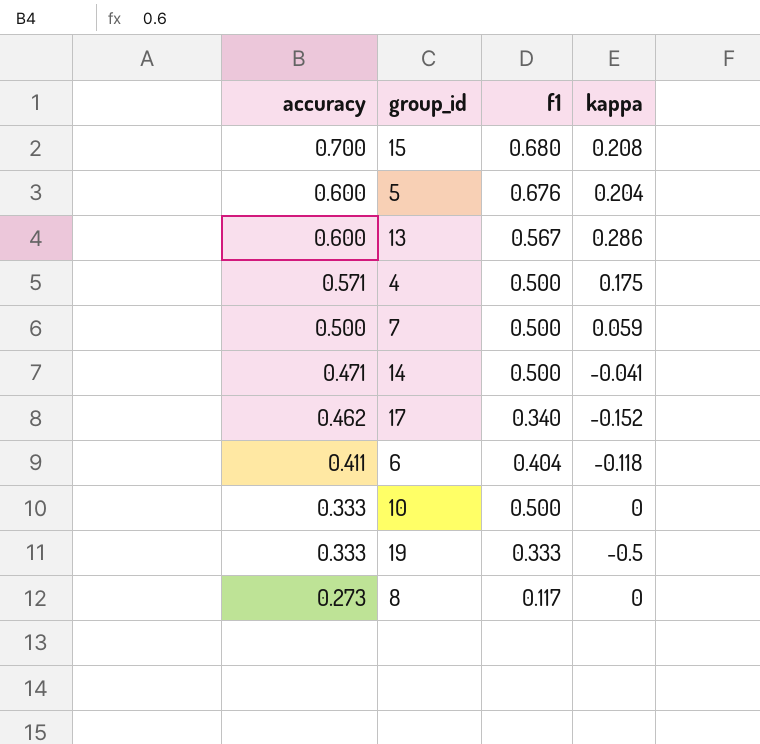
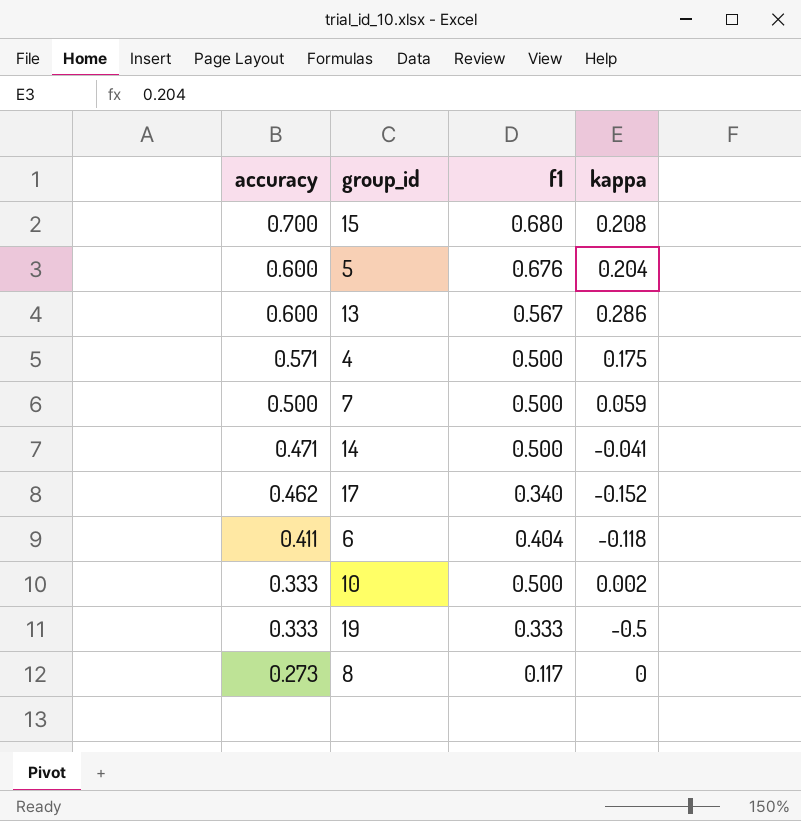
10 | kappa: 0 -> 0.002

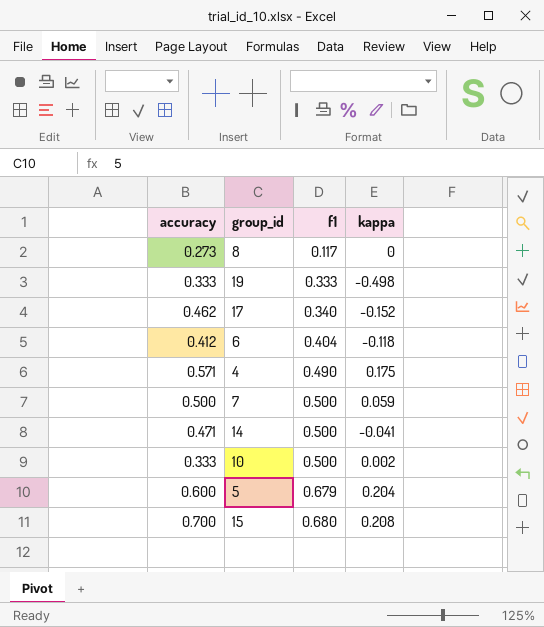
row order: accuracy descending -> f1 ascending
row 13: 0.600 | 0.567 | 0.286 -> none
19 | kappa: -0.5 -> -0.498
6 | accuracy: 0.411 -> 0.412
4 | f1: 0.500 -> 0.490
5 | f1: 0.676 -> 0.679

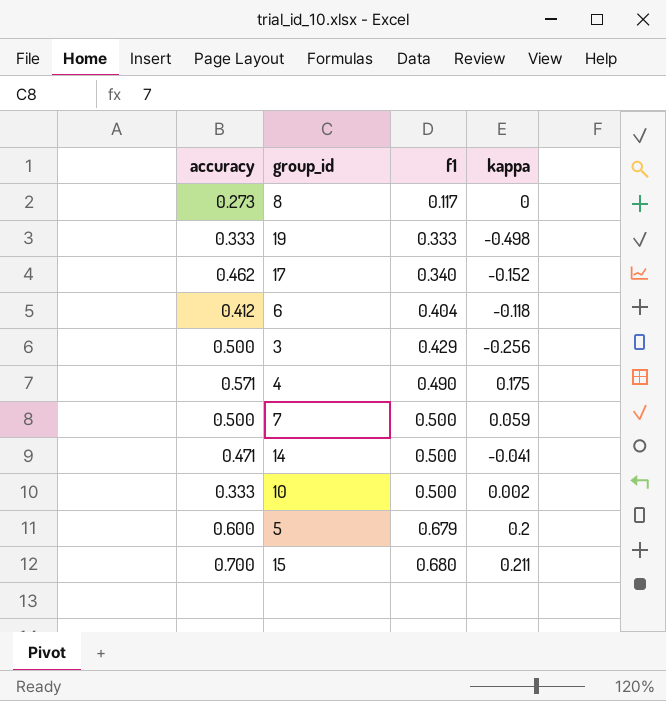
row 3: none -> 0.500 | 0.429 | -0.256
5 | kappa: 0.204 -> 0.2
15 | kappa: 0.208 -> 0.211

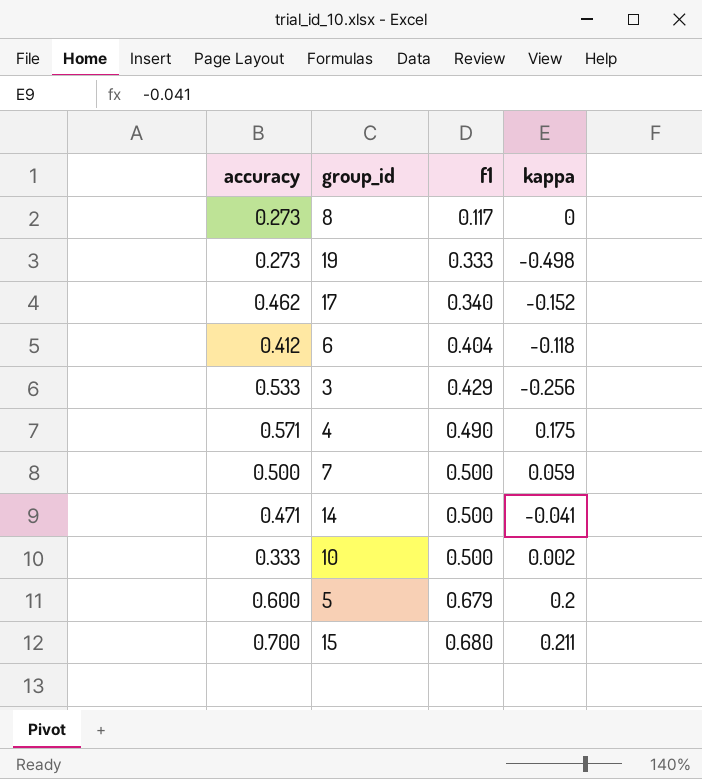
19 | accuracy: 0.333 -> 0.273
3 | accuracy: 0.500 -> 0.533

